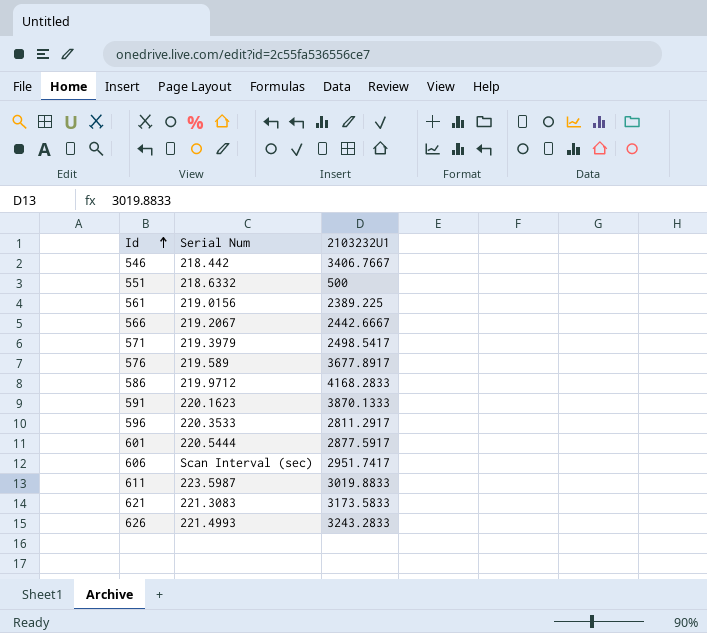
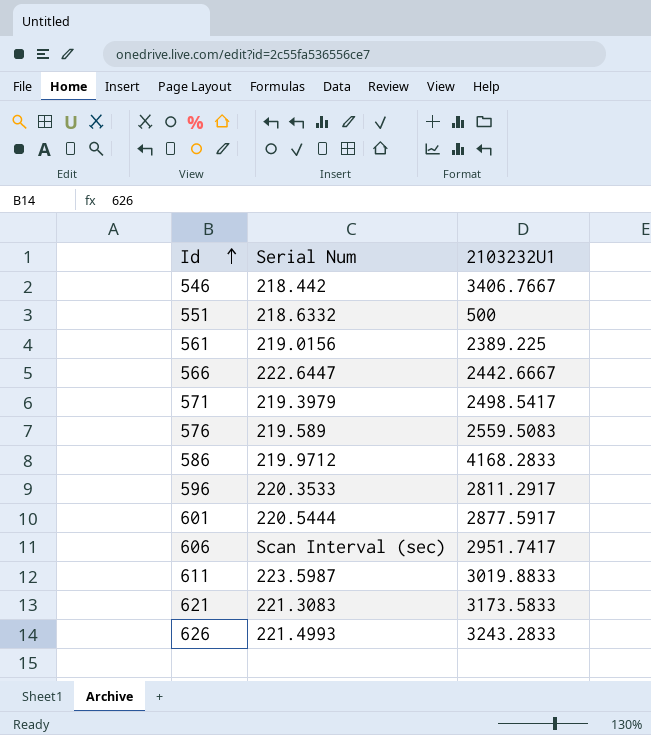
row 591: 220.1623 | 3870.1333 -> none
566 | Serial Num: 219.2067 -> 222.6447
576 | 2103232U1: 3677.8917 -> 2559.5083

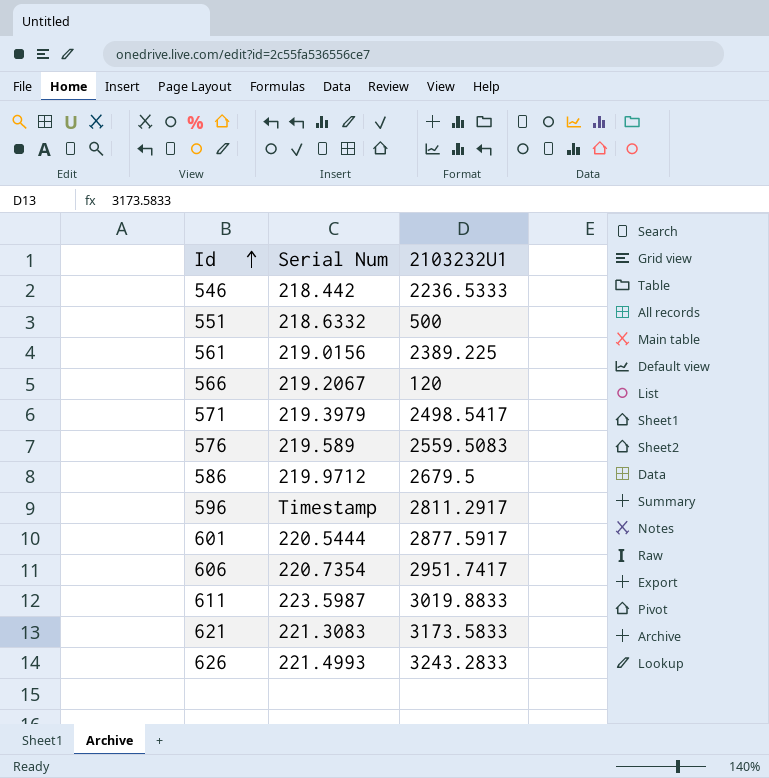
546 | 2103232U1: 3406.7667 -> 2236.5333
566 | Serial Num: 222.6447 -> 219.2067
566 | 2103232U1: 2442.6667 -> 120
586 | 2103232U1: 4168.2833 -> 2679.5
596 | Serial Num: 220.3533 -> Timestamp
606 | Serial Num: Scan Interval (sec) -> 220.7354

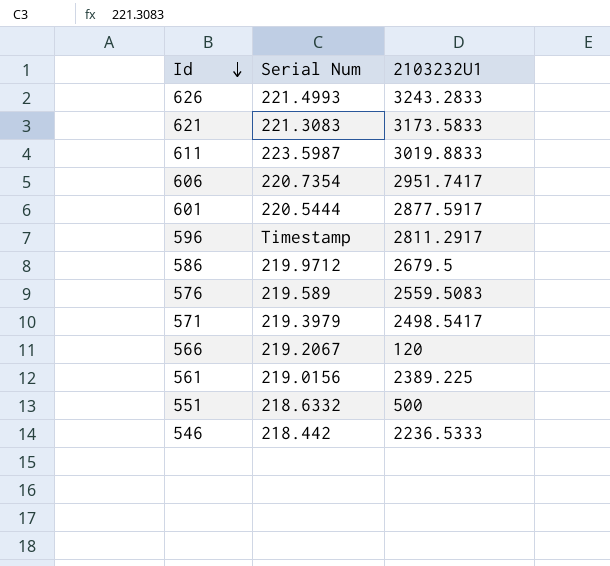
row order: Id ascending -> Id descending

